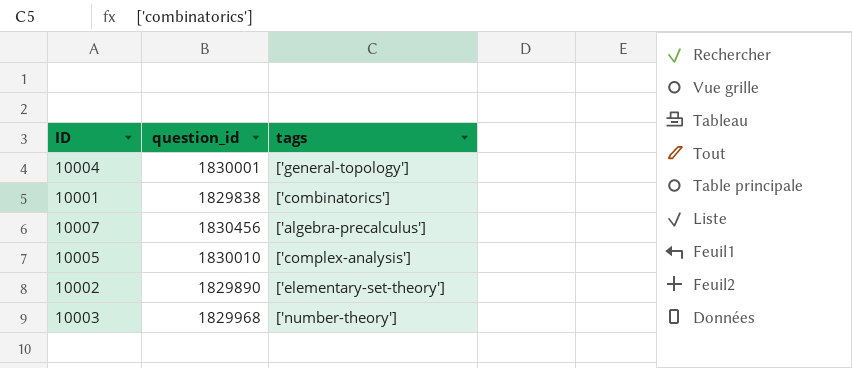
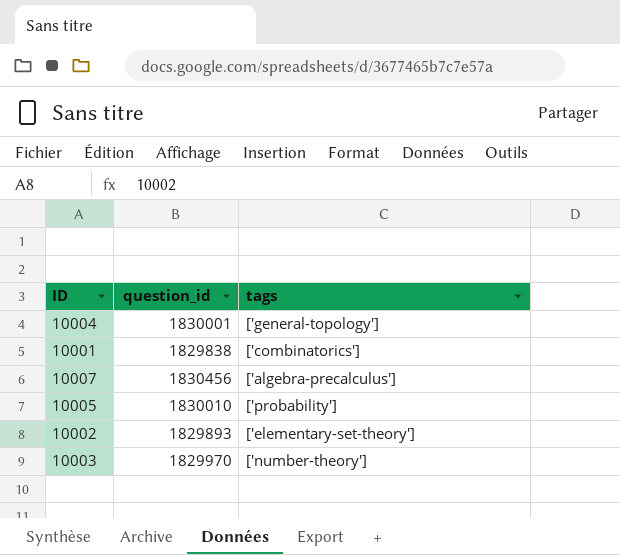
10005 | tags: ['complex-analysis'] -> ['probability']
10002 | question_id: 1829890 -> 1829893
10003 | question_id: 1829968 -> 1829970

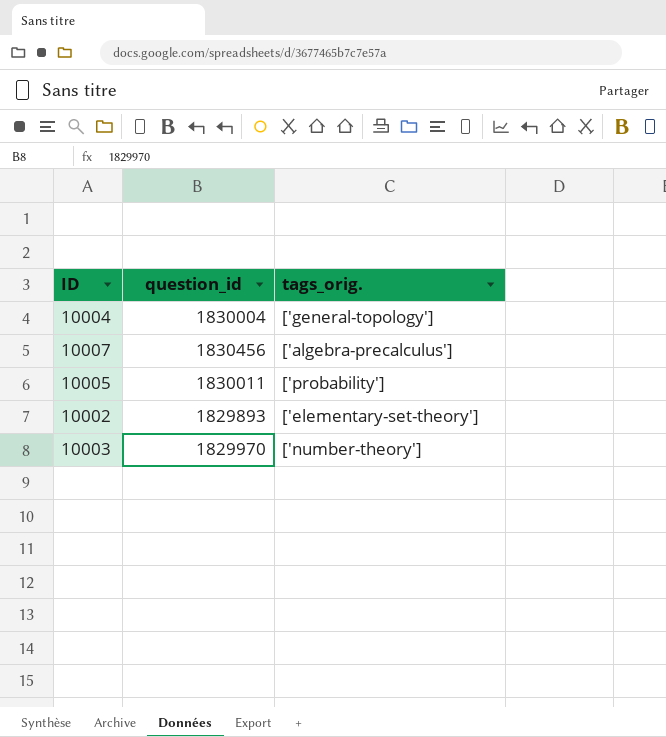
column name: tags -> tags_orig.
row 10001: 1829838 | ['combinatorics'] -> none
10004 | question_id: 1830001 -> 1830004
10005 | question_id: 1830010 -> 1830011

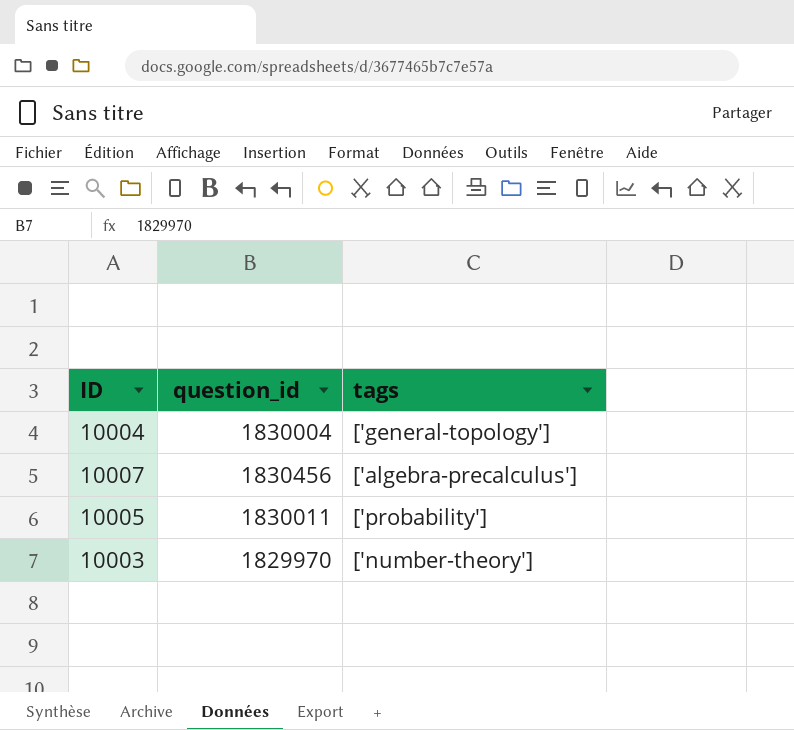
column name: tags_orig. -> tags
row 10002: 1829893 | ['elementary-set-theory'] -> none

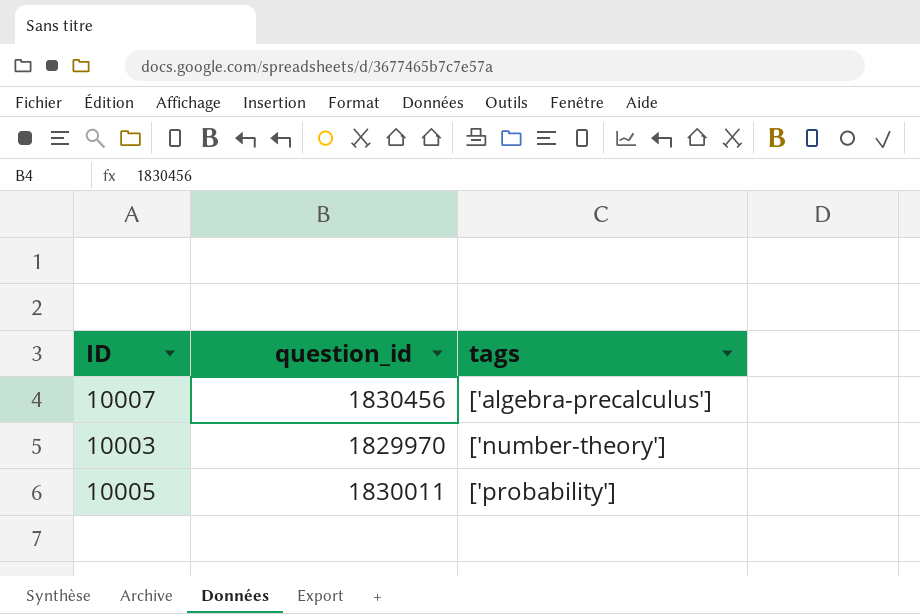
row order: none -> tags ascending
row 10004: 1830004 | ['general-topology'] -> none

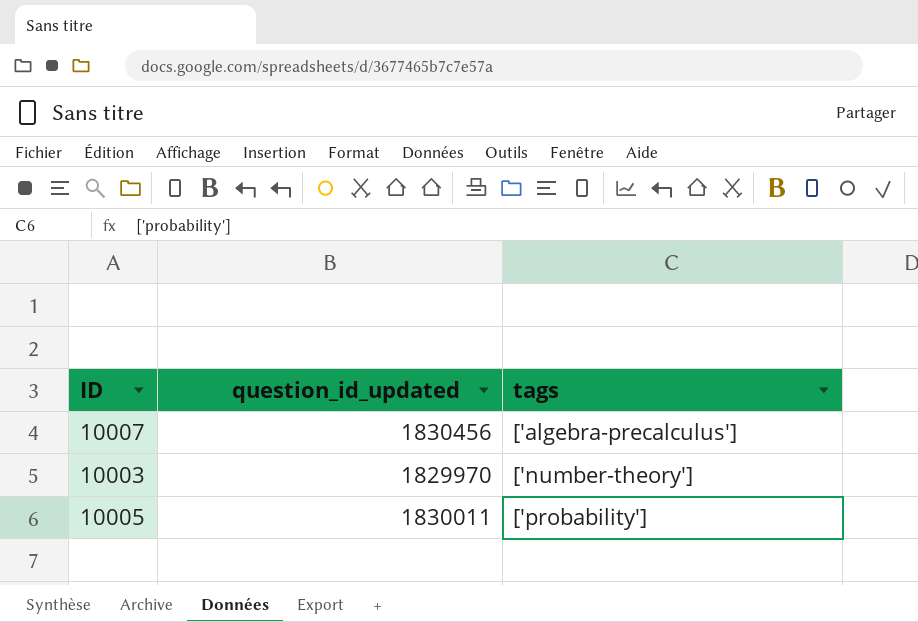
column name: question_id -> question_id_updated

